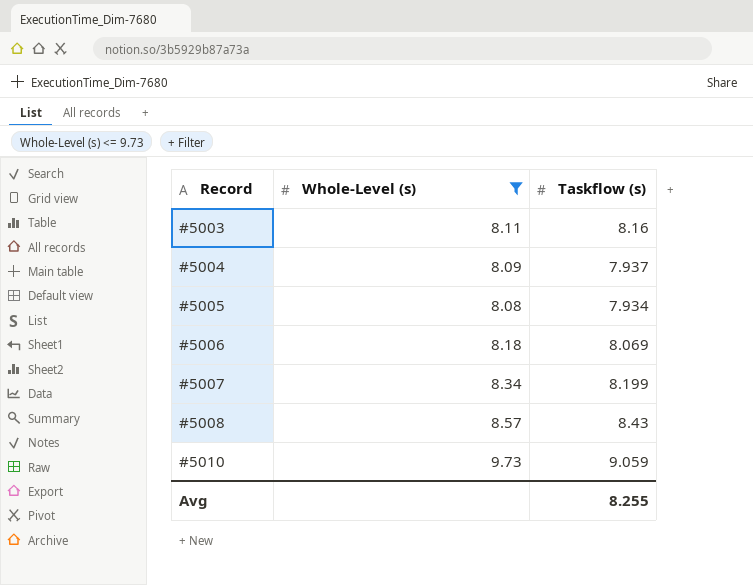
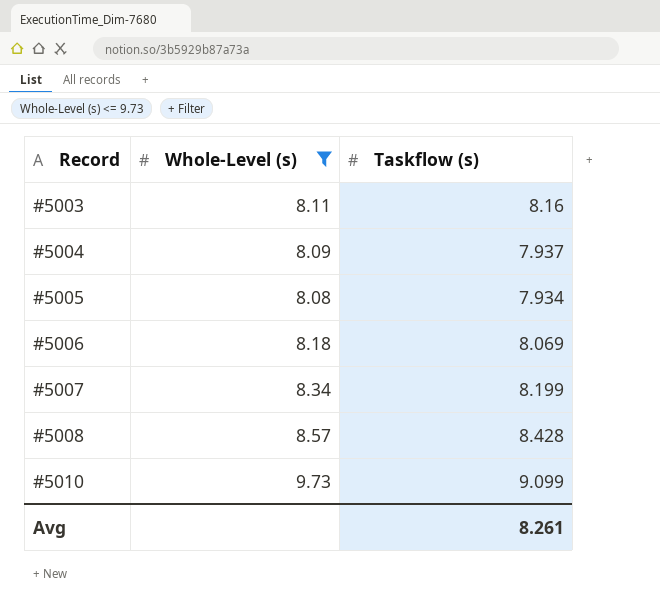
#5008 | Taskflow (s): 8.43 -> 8.428
#5010 | Taskflow (s): 9.059 -> 9.099
Avg | Taskflow (s): 8.255 -> 8.261

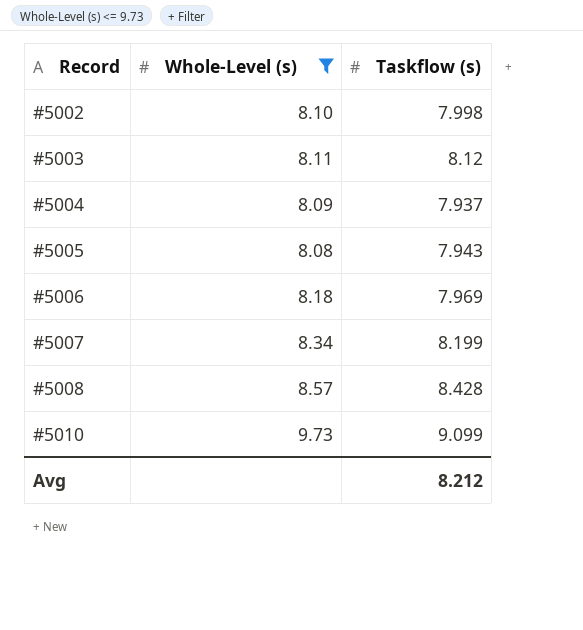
row #5002: none -> 8.10 | 7.998
#5003 | Taskflow (s): 8.16 -> 8.12
#5005 | Taskflow (s): 7.934 -> 7.943
#5006 | Taskflow (s): 8.069 -> 7.969
Avg | Taskflow (s): 8.261 -> 8.212

